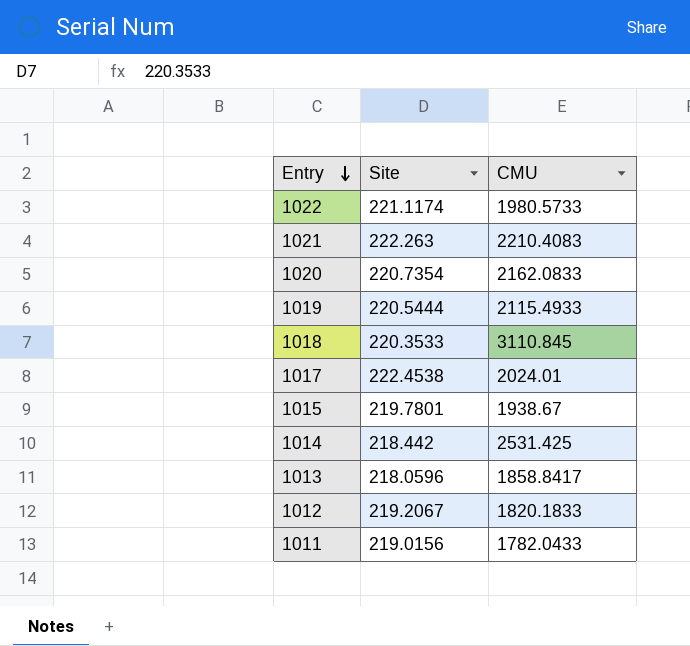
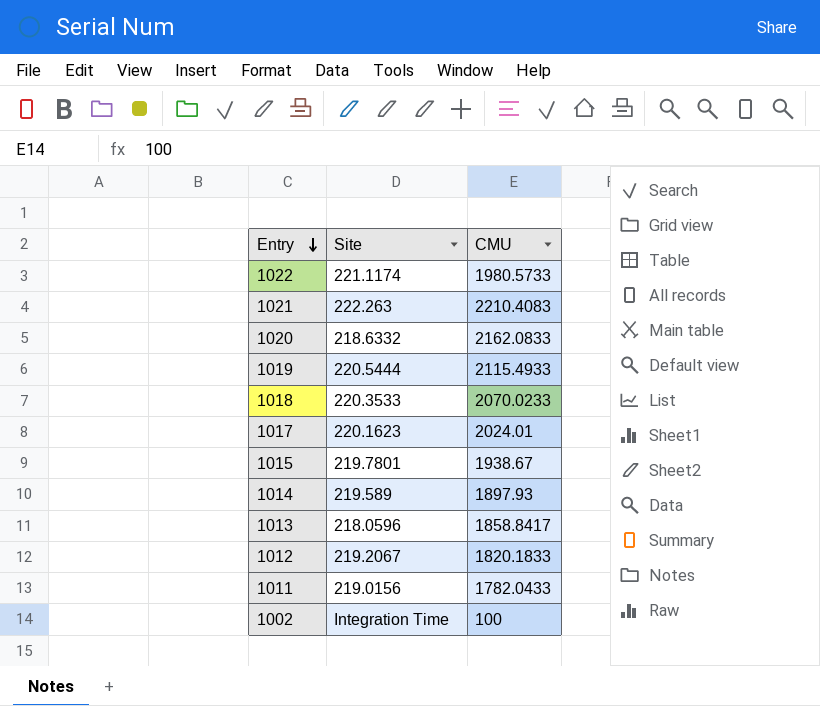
1020 | Site: 220.7354 -> 218.6332
1018 | CMU: 3110.845 -> 2070.0233
1017 | Site: 222.4538 -> 220.1623
1014 | Site: 218.442 -> 219.589
1014 | CMU: 2531.425 -> 1897.93
row 1002: none -> Integration Time | 100

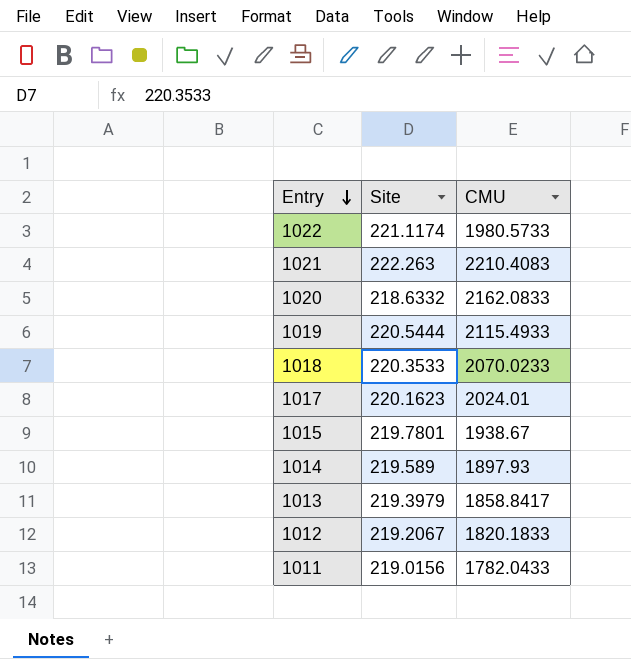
row 1002: Integration Time | 100 -> none
1013 | Site: 218.0596 -> 219.3979

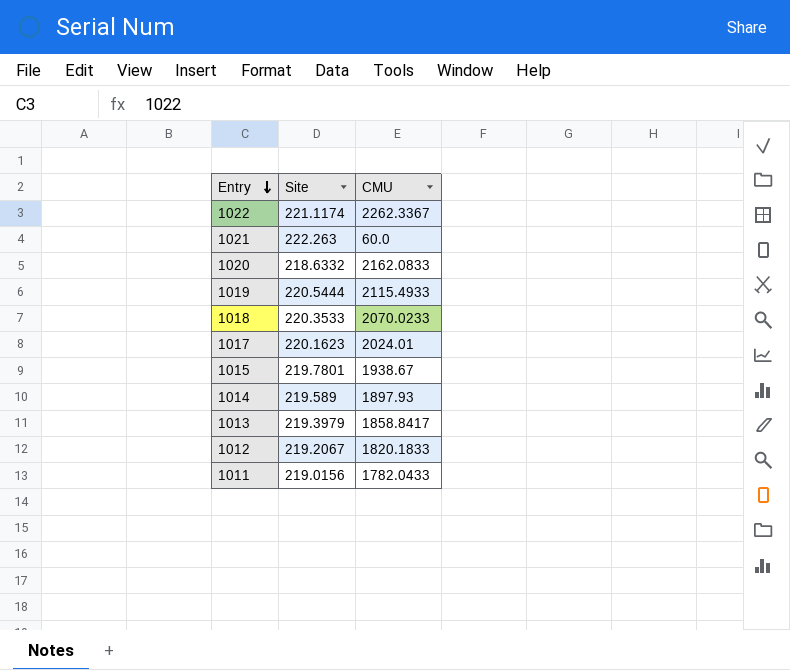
1022 | CMU: 1980.5733 -> 2262.3367
1021 | CMU: 2210.4083 -> 60.0

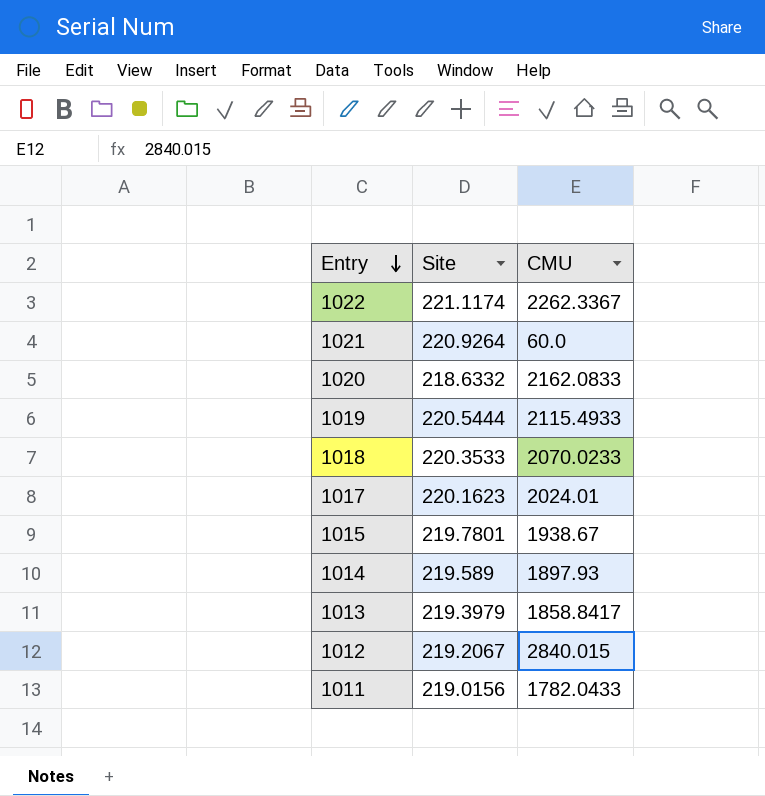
1021 | Site: 222.263 -> 220.9264
1012 | CMU: 1820.1833 -> 2840.015

